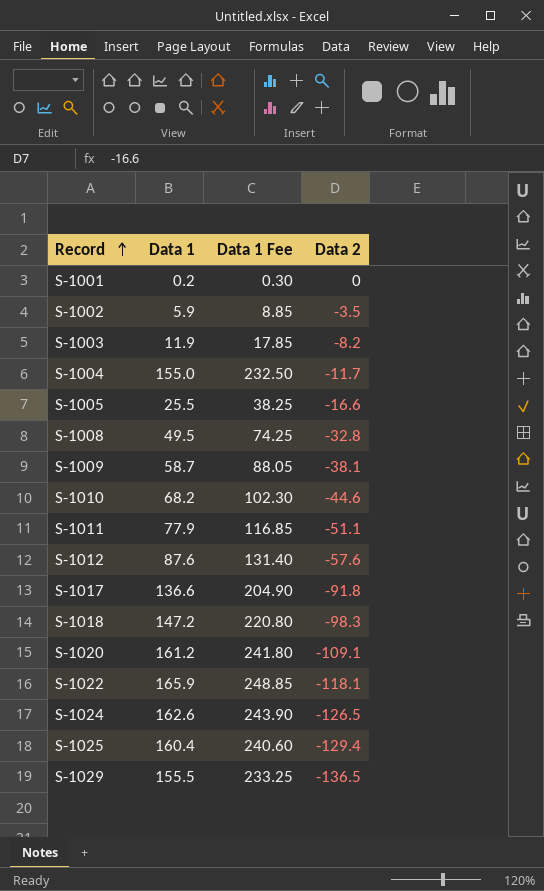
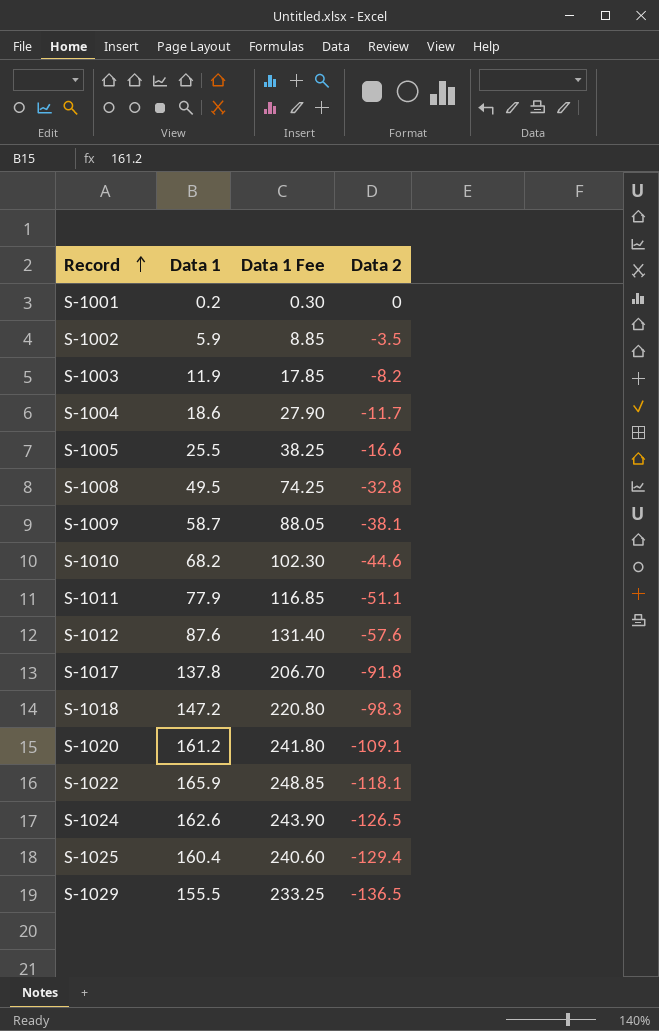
S-1004 | Data 1: 155.0 -> 18.6
S-1004 | Data 1 Fee: 232.50 -> 27.90
S-1017 | Data 1: 136.6 -> 137.8
S-1017 | Data 1 Fee: 204.90 -> 206.70

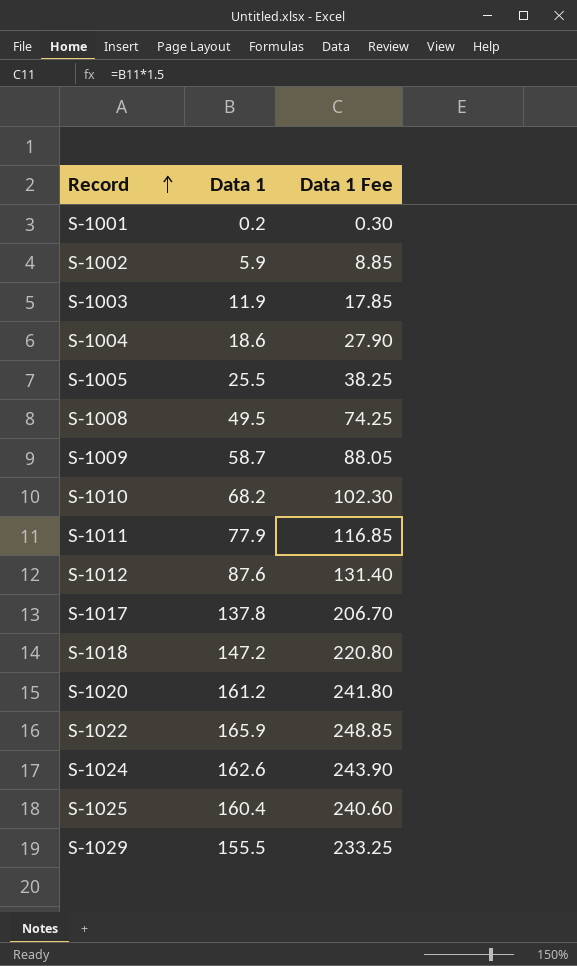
column Data 2 | position: 4 -> none

